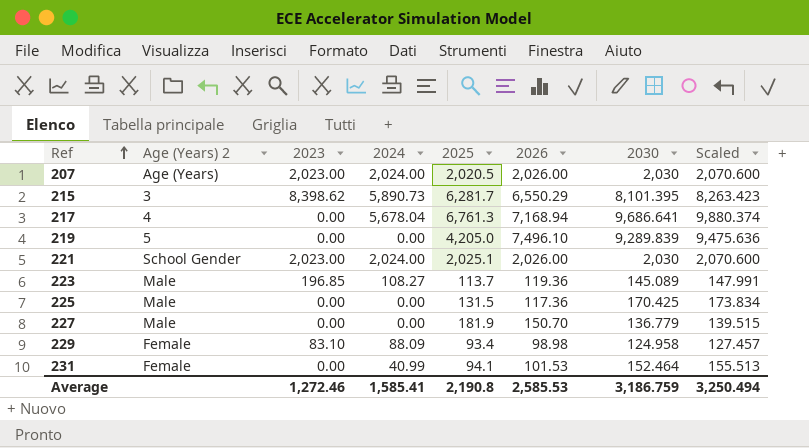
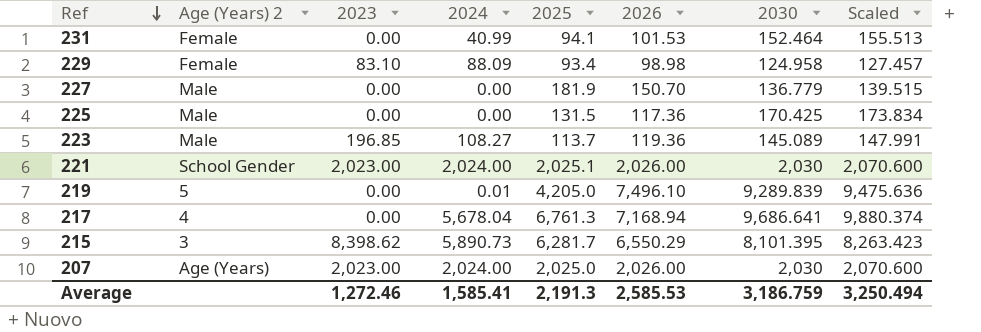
row order: Ref ascending -> Ref descending
219 | 2024: 0.00 -> 0.01
207 | 2025: 2,020.5 -> 2,025.0
Average | 2025: 2,190.8 -> 2,191.3

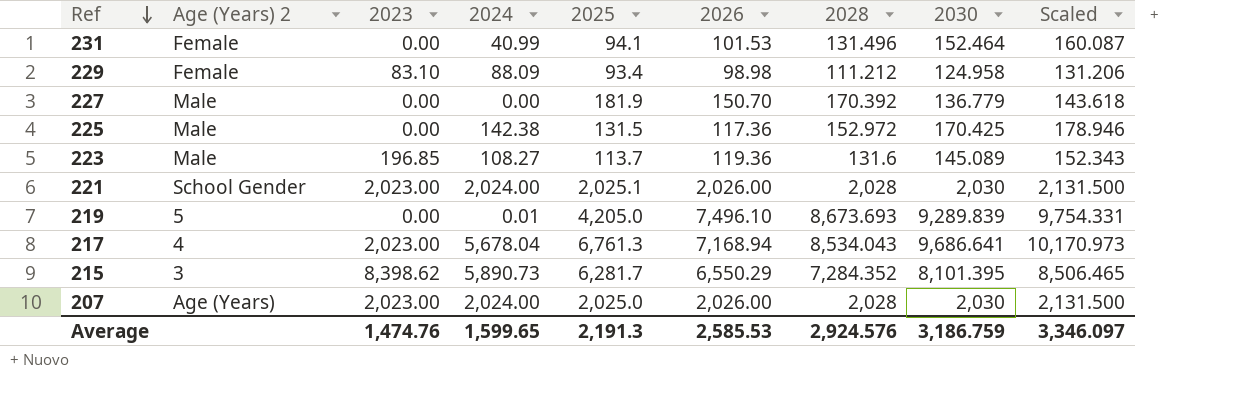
column 2028 | position: none -> 7
column Scaled | formula: [2030] * 1.02 -> [2030] * 1.05
225 | 2024: 0.00 -> 142.38
217 | 2023: 0.00 -> 2,023.00
Average | 2023: 1,272.46 -> 1,474.76
Average | 2024: 1,585.41 -> 1,599.65
Average | Scaled: 3,250.494 -> 3,346.097

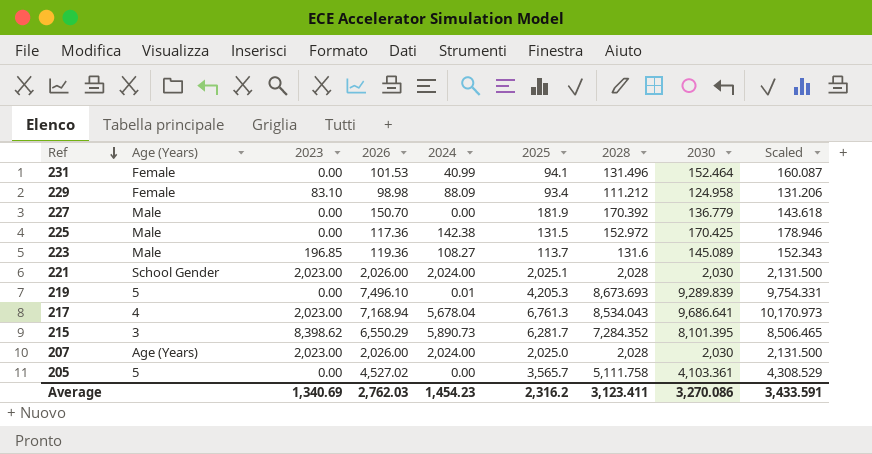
column name: Age (Years) 2 -> Age (Years)
column 2026 | position: 6 -> 4
219 | 2025: 4,205.0 -> 4,205.3
row 205: none -> 5 | 0.00 | 4,527.02 | 0.00 | 3,565.7 | 5,111.758 | 4,103.361 | 4,308.529
Average | 2023: 1,474.76 -> 1,340.69
Average | 2026: 2,585.53 -> 2,762.03
Average | 2024: 1,599.65 -> 1,454.23
Average | 2025: 2,191.3 -> 2,316.2
Average | 2028: 2,924.576 -> 3,123.411
Average | 2030: 3,186.759 -> 3,270.086
Average | Scaled: 3,346.097 -> 3,433.591

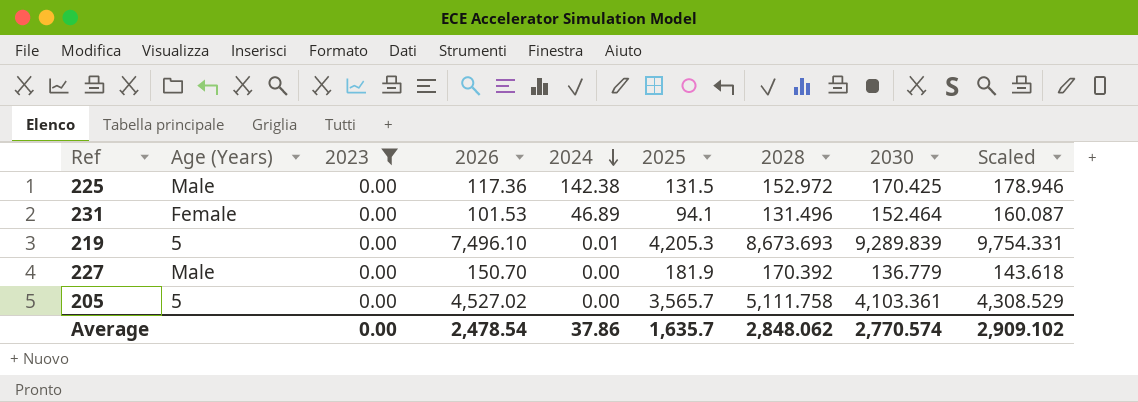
filter: none -> 2023 = 0.00
row order: Ref descending -> 2024 descending
231 | 2024: 40.99 -> 46.89
Average | 2023: 1,340.69 -> 0.00
Average | 2026: 2,762.03 -> 2,478.54
Average | 2024: 1,454.23 -> 37.86
Average | 2025: 2,316.2 -> 1,635.7
Average | 2028: 3,123.411 -> 2,848.062
Average | 2030: 3,270.086 -> 2,770.574
Average | Scaled: 3,433.591 -> 2,909.102

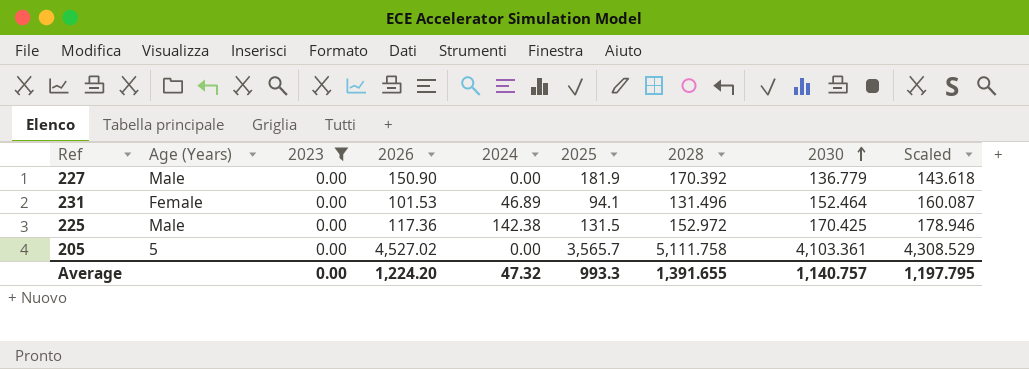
row order: 2024 descending -> 2030 ascending
row 219: 5 | 0.00 | 7,496.10 | 0.01 | 4,205.3 | 8,673.693 | 9,289.839 | 9,754.331 -> none
227 | 2026: 150.70 -> 150.90
Average | 2026: 2,478.54 -> 1,224.20
Average | 2024: 37.86 -> 47.32
Average | 2025: 1,635.7 -> 993.3
Average | 2028: 2,848.062 -> 1,391.655
Average | 2030: 2,770.574 -> 1,140.757
Average | Scaled: 2,909.102 -> 1,197.795

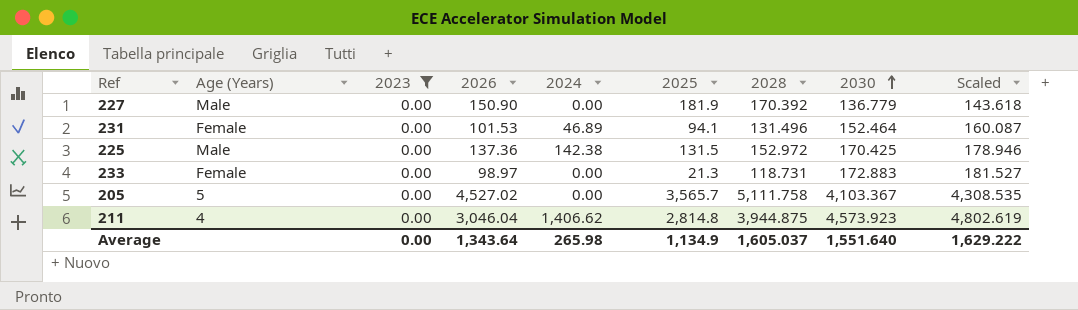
225 | 2026: 117.36 -> 137.36
row 233: none -> Female | 0.00 | 98.97 | 0.00 | 21.3 | 118.731 | 172.883 | 181.527
205 | 2030: 4,103.361 -> 4,103.367
205 | Scaled: 4,308.529 -> 4,308.535
row 211: none -> 4 | 0.00 | 3,046.04 | 1,406.62 | 2,814.8 | 3,944.875 | 4,573.923 | 4,802.619
Average | 2026: 1,224.20 -> 1,343.64
Average | 2024: 47.32 -> 265.98
Average | 2025: 993.3 -> 1,134.9
Average | 2028: 1,391.655 -> 1,605.037
Average | 2030: 1,140.757 -> 1,551.640
Average | Scaled: 1,197.795 -> 1,629.222

